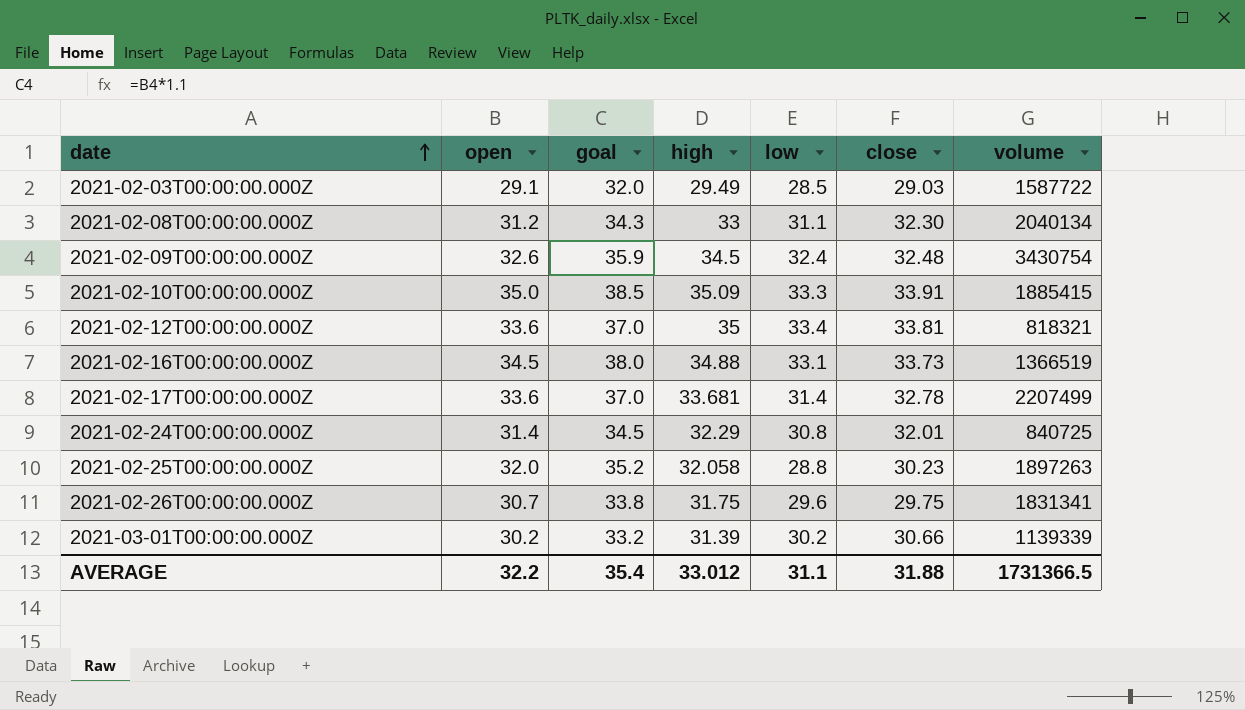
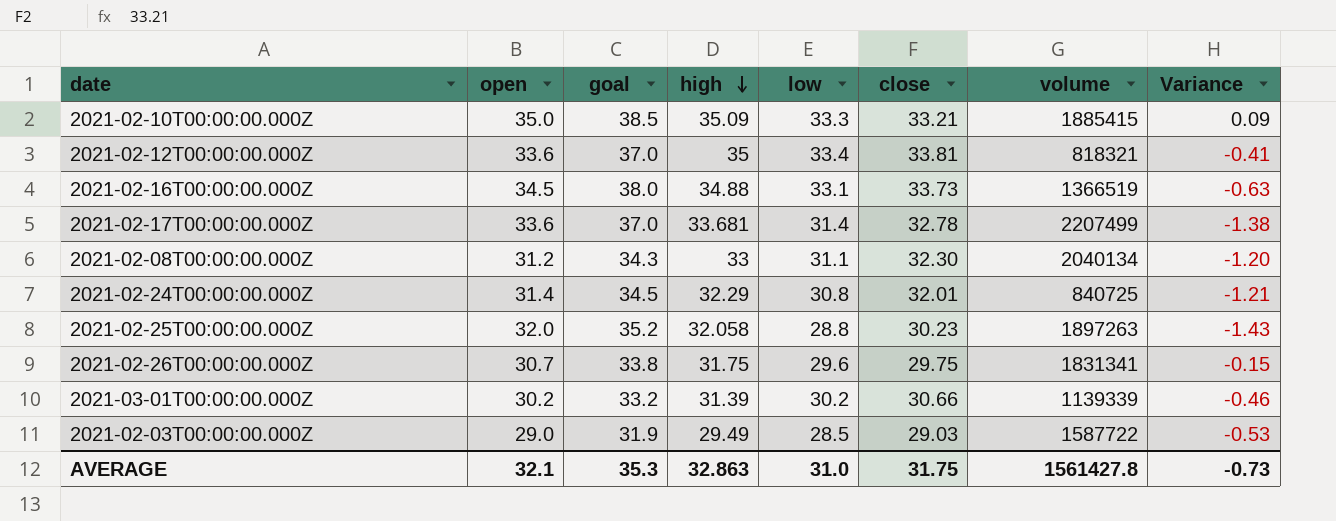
row order: date ascending -> high descending
column Variance | formula: none -> [low] - [close]
row 2021-02-09T00:00:00.000Z: 32.6 | 35.9 | 34.5 | 32.4 | 32.48 | 3430754 -> none
2021-02-10T00:00:00.000Z | close: 33.91 -> 33.21
2021-02-03T00:00:00.000Z | open: 29.1 -> 29.0
2021-02-03T00:00:00.000Z | goal: 32.0 -> 31.9
AVERAGE | open: 32.2 -> 32.1
AVERAGE | goal: 35.4 -> 35.3
AVERAGE | high: 33.012 -> 32.863
AVERAGE | low: 31.1 -> 31.0
AVERAGE | close: 31.88 -> 31.75
AVERAGE | volume: 1731366.5 -> 1561427.8

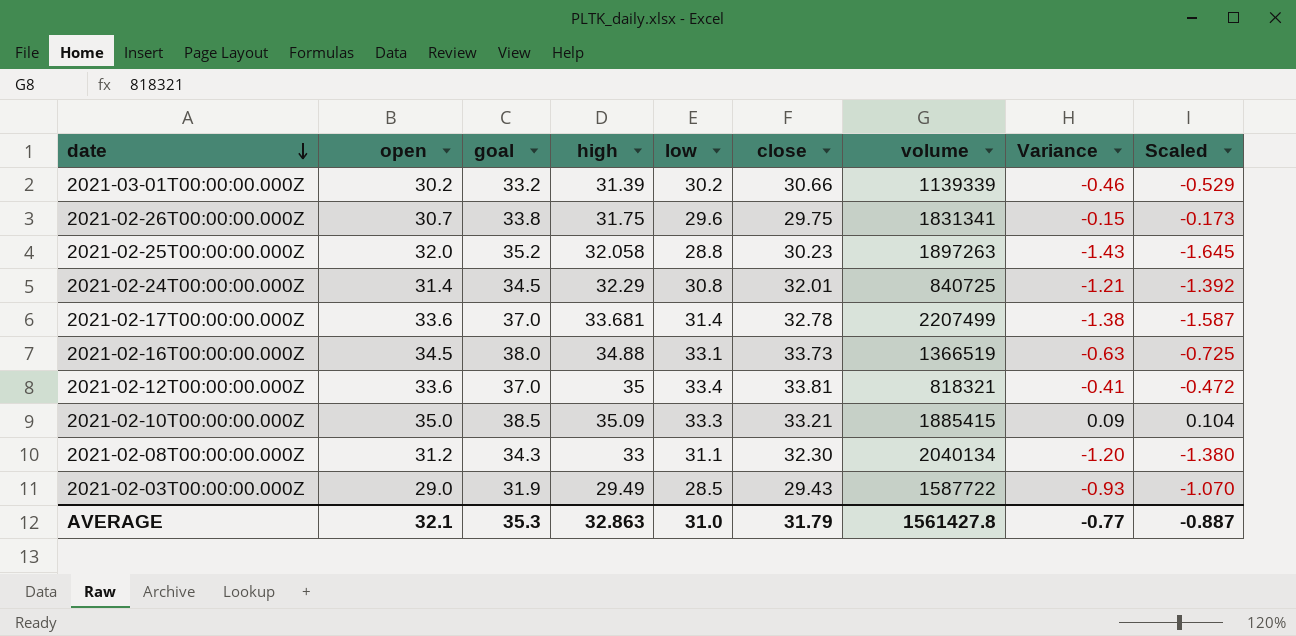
row order: high descending -> date descending
column Scaled | formula: none -> [Variance] * 1.15
2021-02-03T00:00:00.000Z | close: 29.03 -> 29.43
2021-02-03T00:00:00.000Z | Variance: -0.53 -> -0.93
AVERAGE | close: 31.75 -> 31.79
AVERAGE | Variance: -0.73 -> -0.77

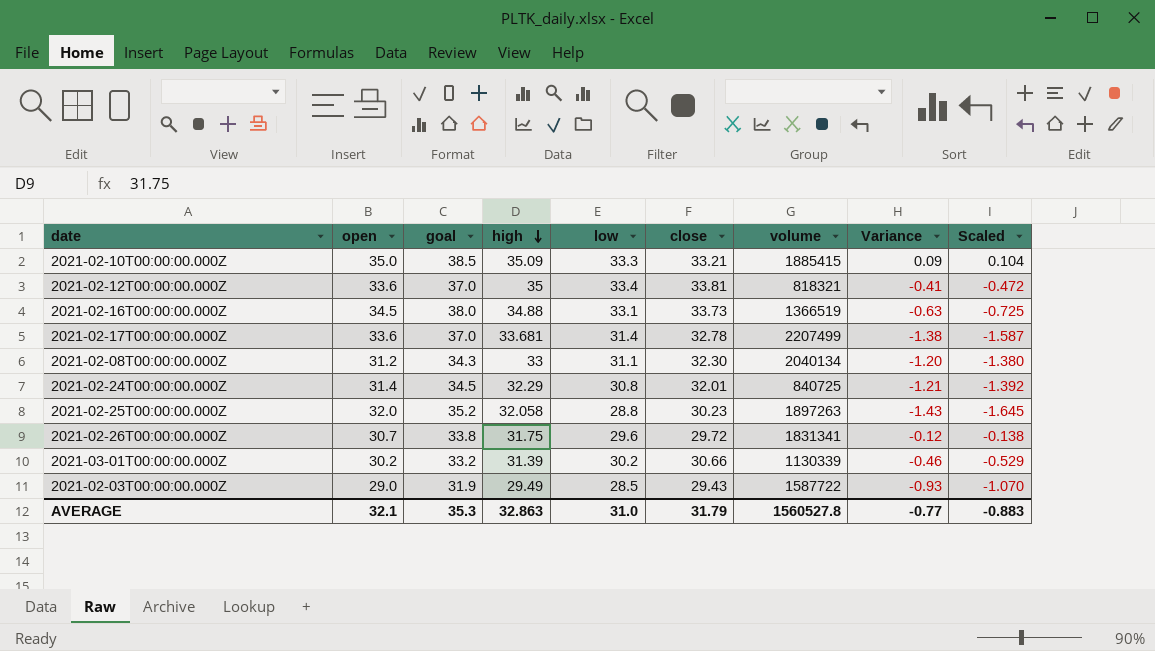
row order: date descending -> high descending
2021-02-26T00:00:00.000Z | close: 29.75 -> 29.72
2021-02-26T00:00:00.000Z | Variance: -0.15 -> -0.12
2021-02-26T00:00:00.000Z | Scaled: -0.173 -> -0.138
2021-03-01T00:00:00.000Z | volume: 1139339 -> 1130339
AVERAGE | volume: 1561427.8 -> 1560527.8
AVERAGE | Scaled: -0.887 -> -0.883

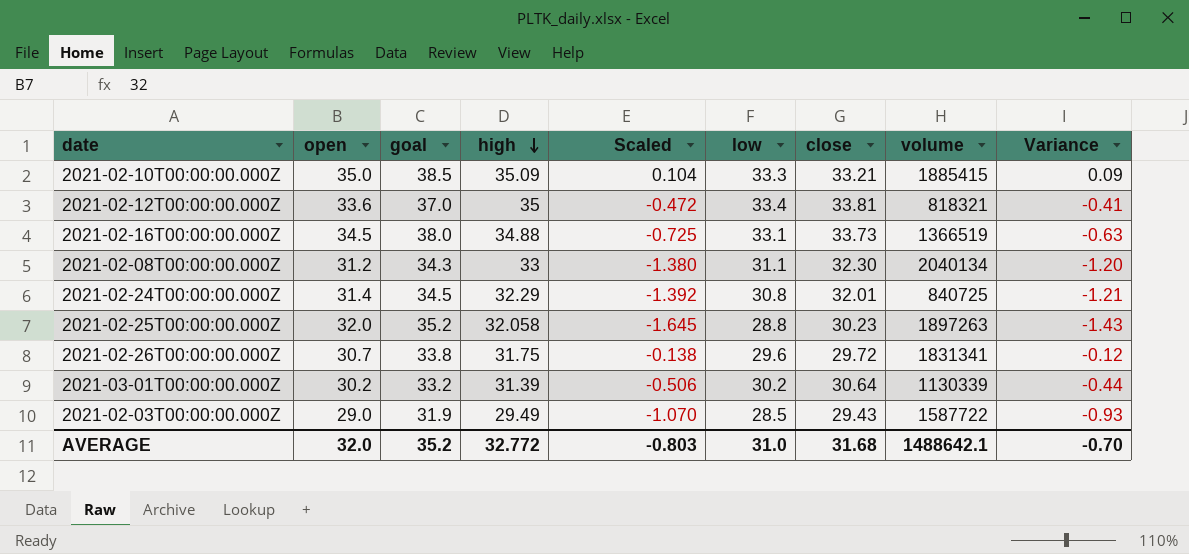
column Scaled | position: 9 -> 5
row 2021-02-17T00:00:00.000Z: 33.6 | 37.0 | 33.681 | 31.4 | 32.78 | 2207499 | -1.38 | -1.587 -> none
2021-03-01T00:00:00.000Z | Scaled: -0.529 -> -0.506
2021-03-01T00:00:00.000Z | close: 30.66 -> 30.64
2021-03-01T00:00:00.000Z | Variance: -0.46 -> -0.44
AVERAGE | open: 32.1 -> 32.0
AVERAGE | goal: 35.3 -> 35.2
AVERAGE | high: 32.863 -> 32.772
AVERAGE | Scaled: -0.883 -> -0.803
AVERAGE | close: 31.79 -> 31.68
AVERAGE | volume: 1560527.8 -> 1488642.1
AVERAGE | Variance: -0.77 -> -0.70

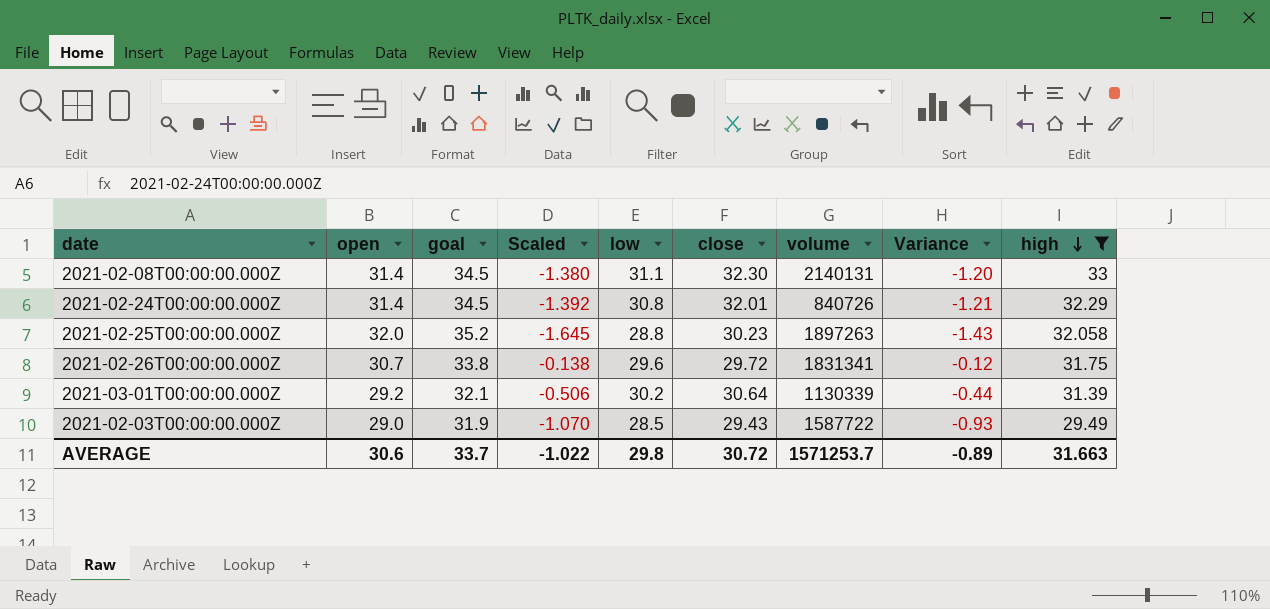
filter: none -> high <= 33
column high | position: 4 -> 9
2021-02-08T00:00:00.000Z | open: 31.2 -> 31.4
2021-02-08T00:00:00.000Z | goal: 34.3 -> 34.5
2021-02-08T00:00:00.000Z | volume: 2040134 -> 2140131
2021-02-24T00:00:00.000Z | volume: 840725 -> 840726
2021-03-01T00:00:00.000Z | open: 30.2 -> 29.2
2021-03-01T00:00:00.000Z | goal: 33.2 -> 32.1
AVERAGE | open: 32.0 -> 30.6
AVERAGE | goal: 35.2 -> 33.7
AVERAGE | Scaled: -0.803 -> -1.022
AVERAGE | low: 31.0 -> 29.8
AVERAGE | close: 31.68 -> 30.72
AVERAGE | volume: 1488642.1 -> 1571253.7
AVERAGE | Variance: -0.70 -> -0.89
AVERAGE | high: 32.772 -> 31.663

